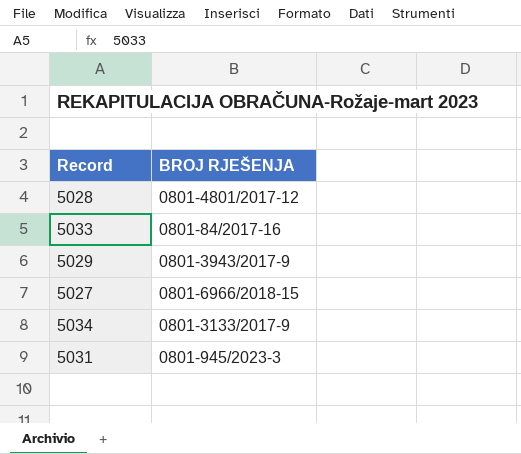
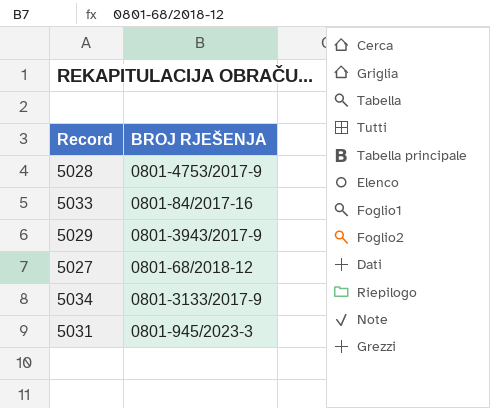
5028 | BROJ RJEŠENJA: 0801-4801/2017-12 -> 0801-4753/2017-9
5027 | BROJ RJEŠENJA: 0801-6966/2018-15 -> 0801-68/2018-12

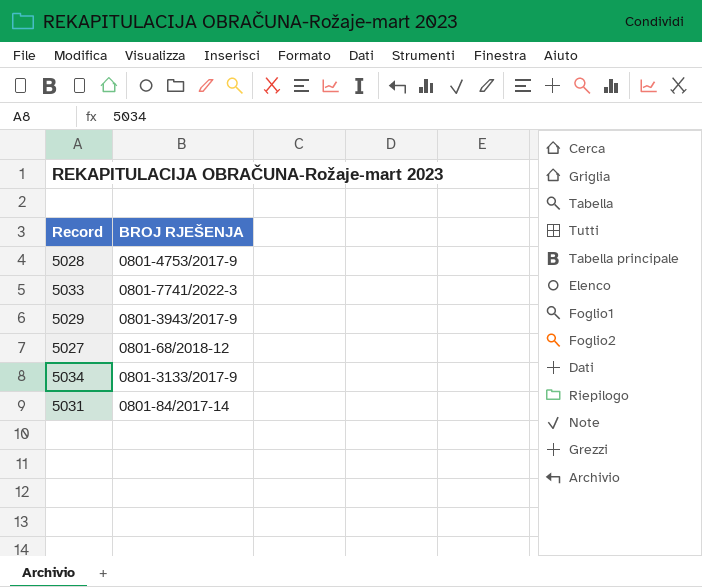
5033 | BROJ RJEŠENJA: 0801-84/2017-16 -> 0801-7741/2022-3
5031 | BROJ RJEŠENJA: 0801-945/2023-3 -> 0801-84/2017-14

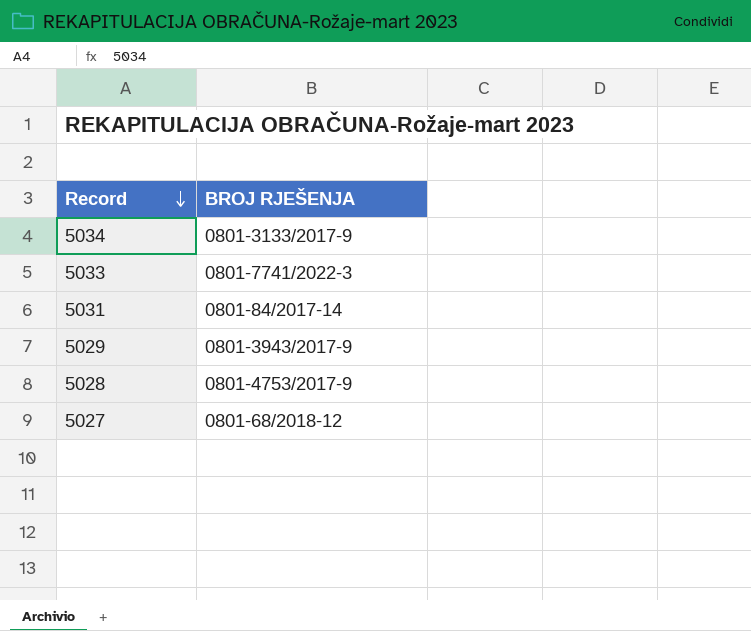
row order: none -> Record descending

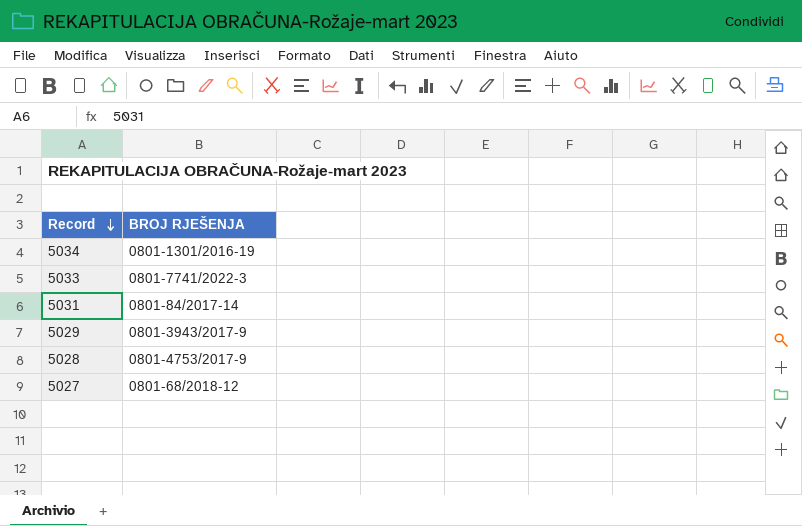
5034 | BROJ RJEŠENJA: 0801-3133/2017-9 -> 0801-1301/2016-19

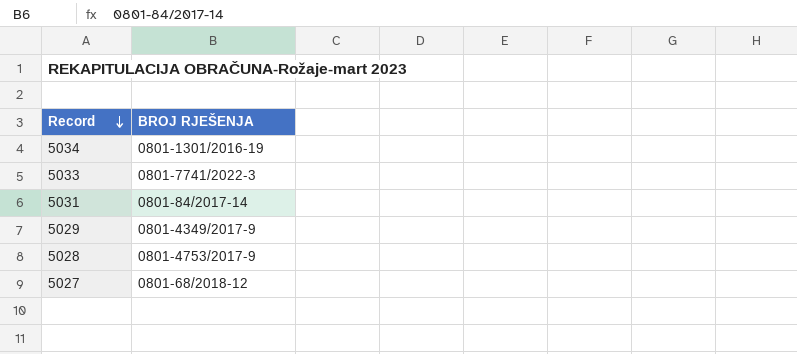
5029 | BROJ RJEŠENJA: 0801-3943/2017-9 -> 0801-4349/2017-9

